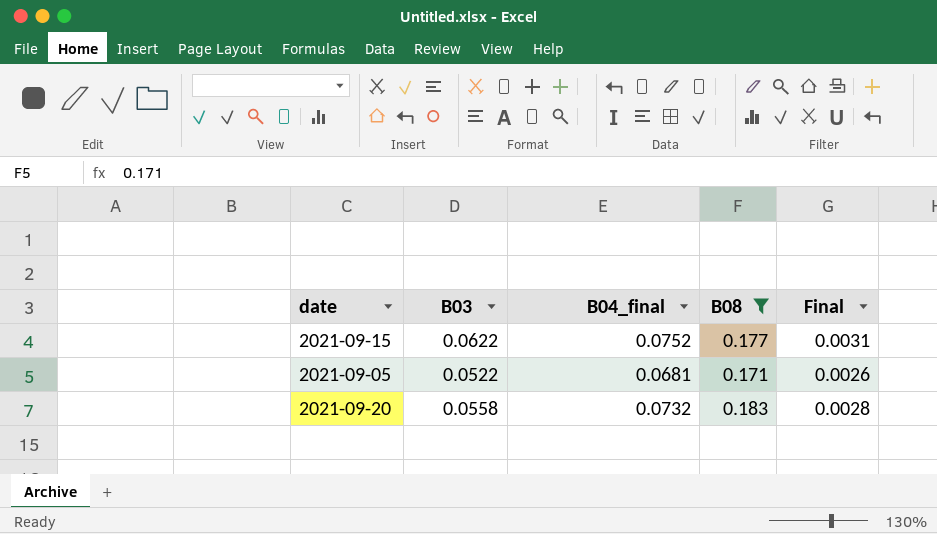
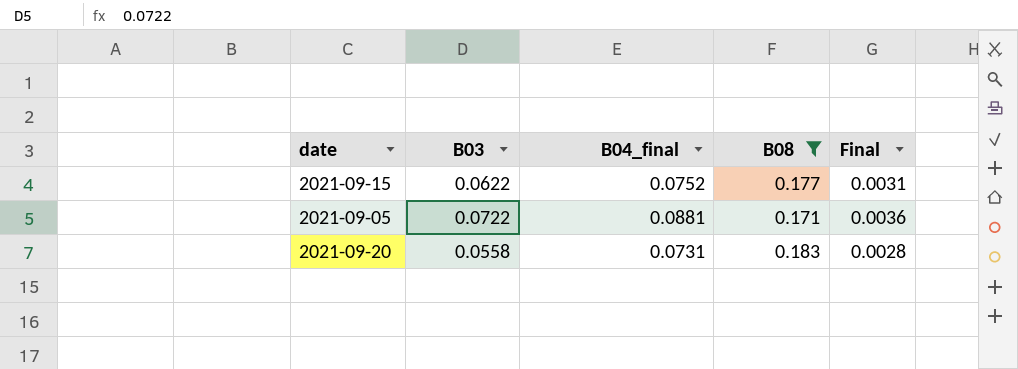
2021-09-05 | B03: 0.0522 -> 0.0722
2021-09-05 | B04_final: 0.0681 -> 0.0881
2021-09-05 | Final: 0.0026 -> 0.0036
2021-09-20 | B04_final: 0.0732 -> 0.0731

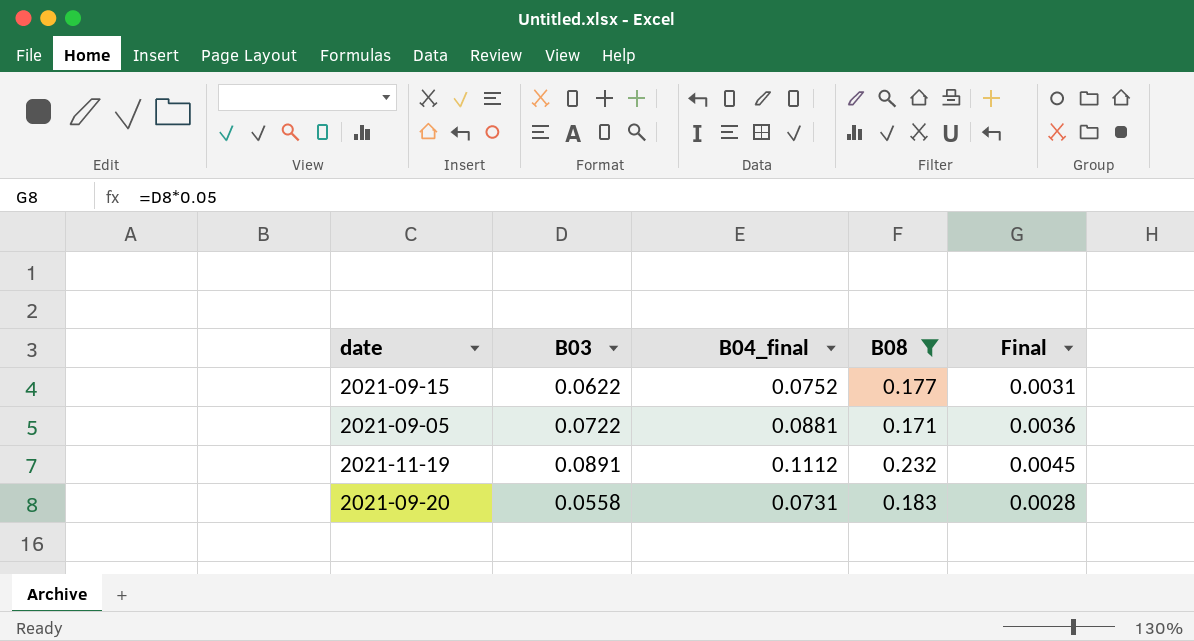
row 2021-11-19: none -> 0.0891 | 0.1112 | 0.232 | 0.0045

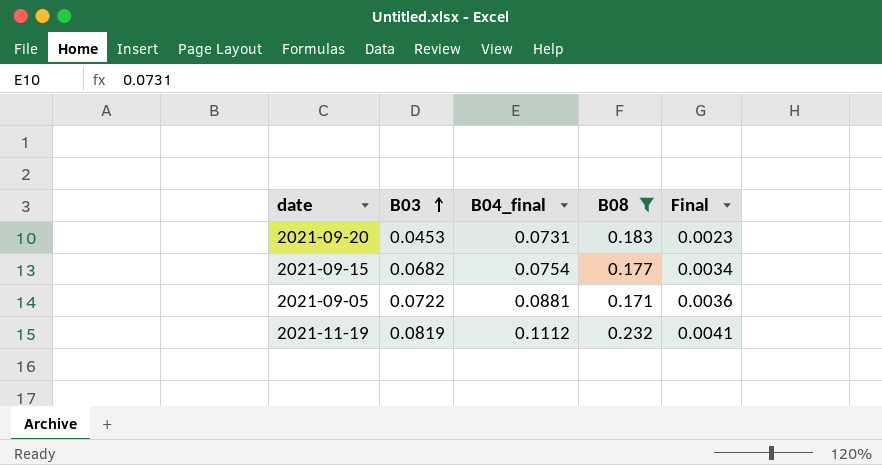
row order: none -> B03 ascending
2021-09-20 | B03: 0.0558 -> 0.0453
2021-09-20 | Final: 0.0028 -> 0.0023
2021-09-15 | B03: 0.0622 -> 0.0682
2021-09-15 | B04_final: 0.0752 -> 0.0754
2021-09-15 | Final: 0.0031 -> 0.0034
2021-11-19 | B03: 0.0891 -> 0.0819
2021-11-19 | Final: 0.0045 -> 0.0041

